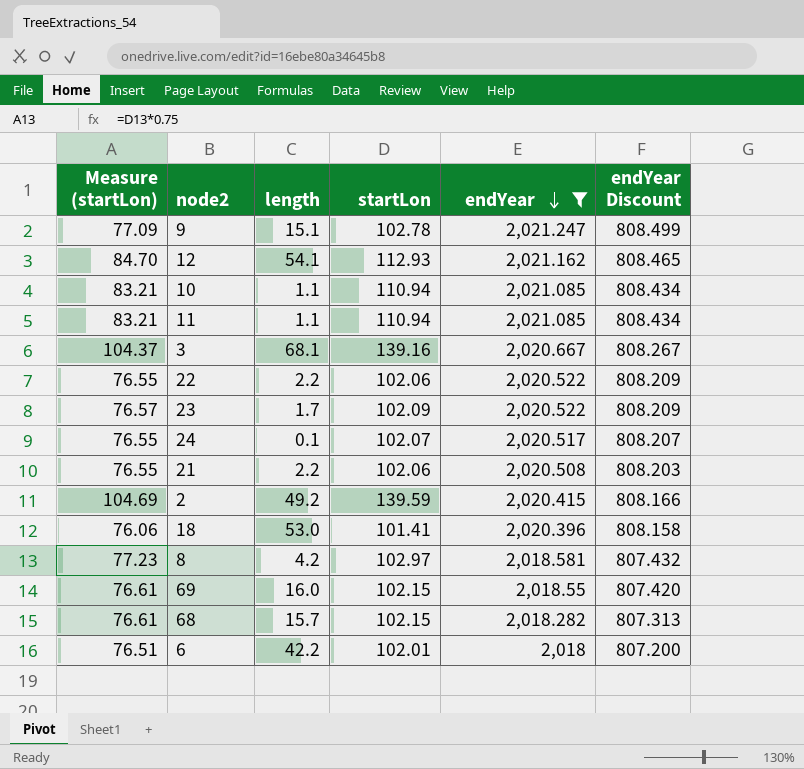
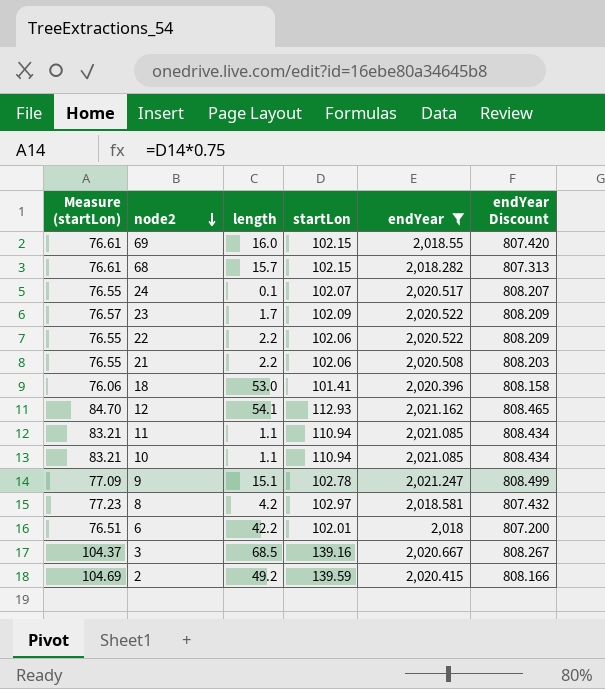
row order: endYear descending -> node2 descending
3 | length: 68.1 -> 68.5

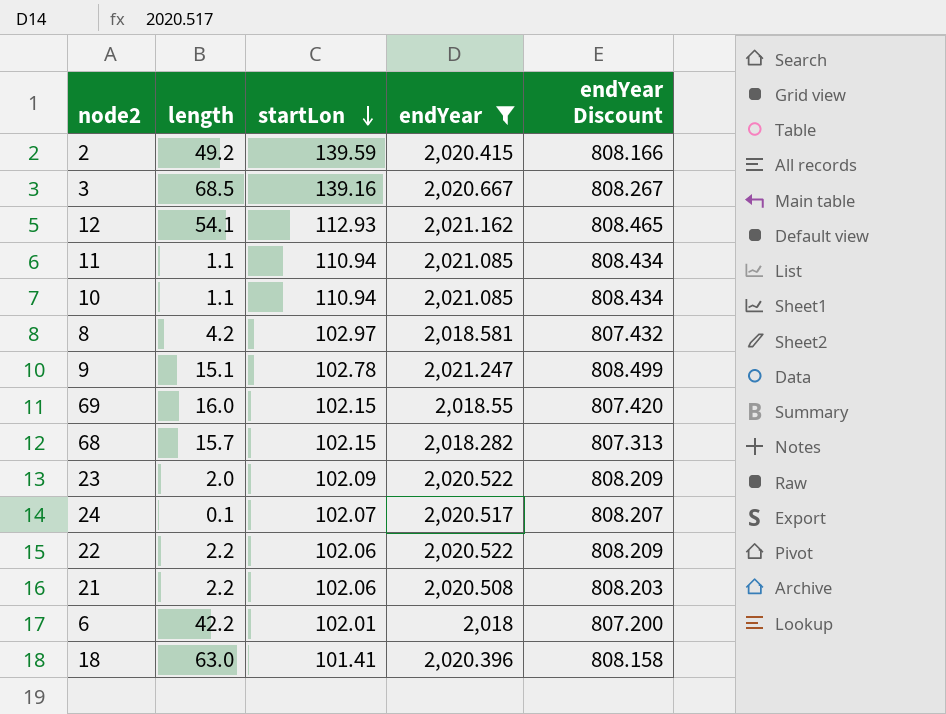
row order: node2 descending -> startLon descending
column Measure (startLon) | formula: [startLon] * 0.75 -> none
23 | length: 1.7 -> 2.0
18 | length: 53.0 -> 63.0

